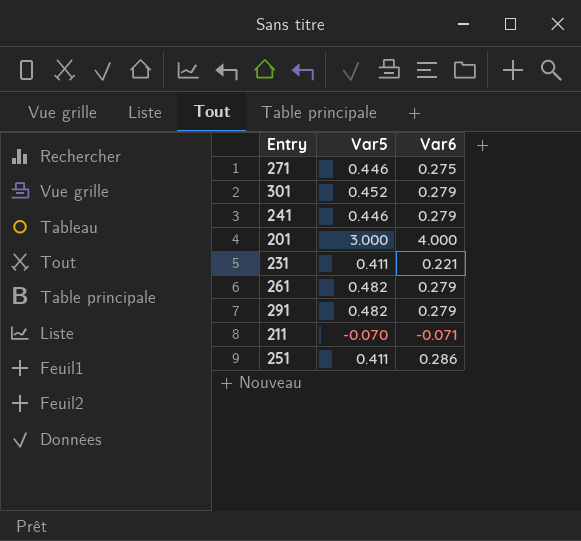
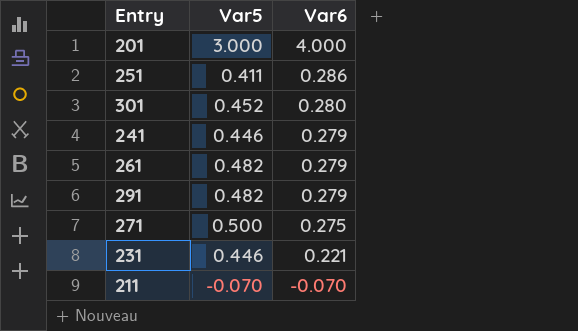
row order: none -> Var6 descending
301 | Var6: 0.279 -> 0.280
271 | Var5: 0.446 -> 0.500
231 | Var5: 0.411 -> 0.446
211 | Var6: -0.071 -> -0.070

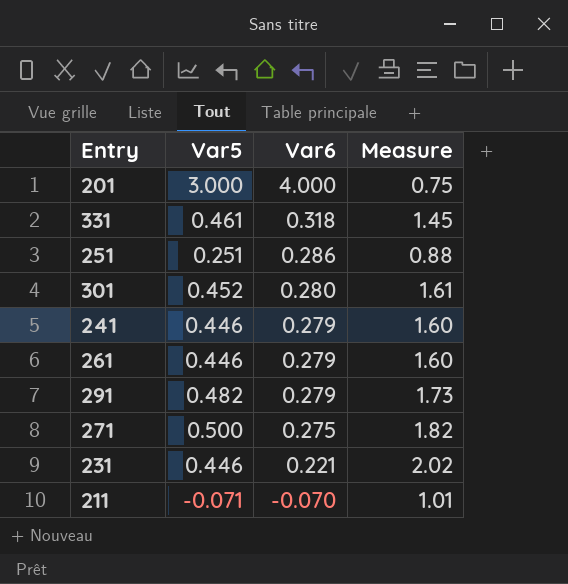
column Measure | formula: none -> [Var5] / [Var6]
row 331: none -> 0.461 | 0.318 | 1.45
251 | Var5: 0.411 -> 0.251
261 | Var5: 0.482 -> 0.446
211 | Var5: -0.070 -> -0.071

